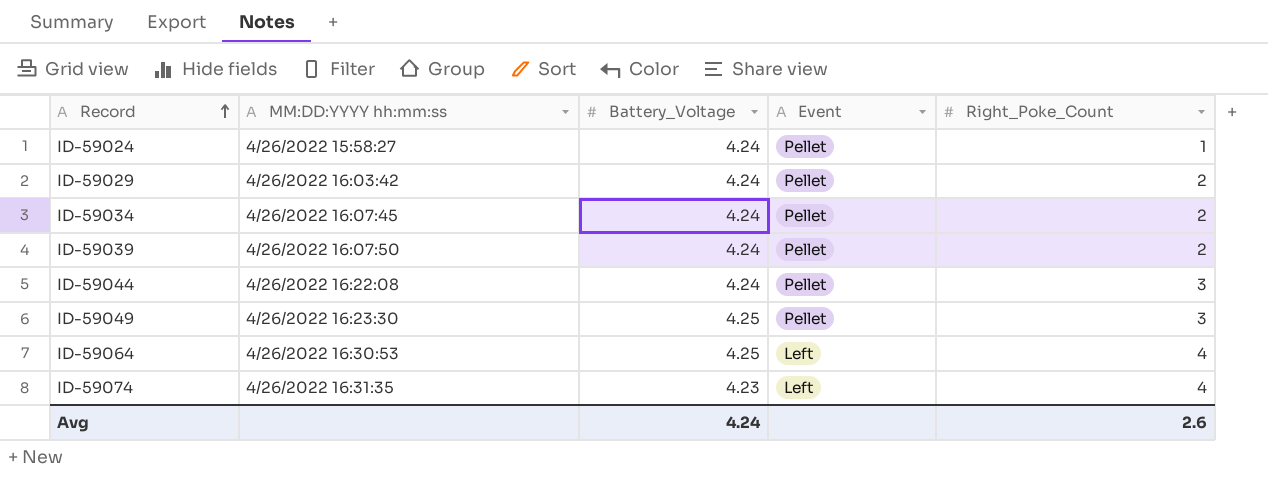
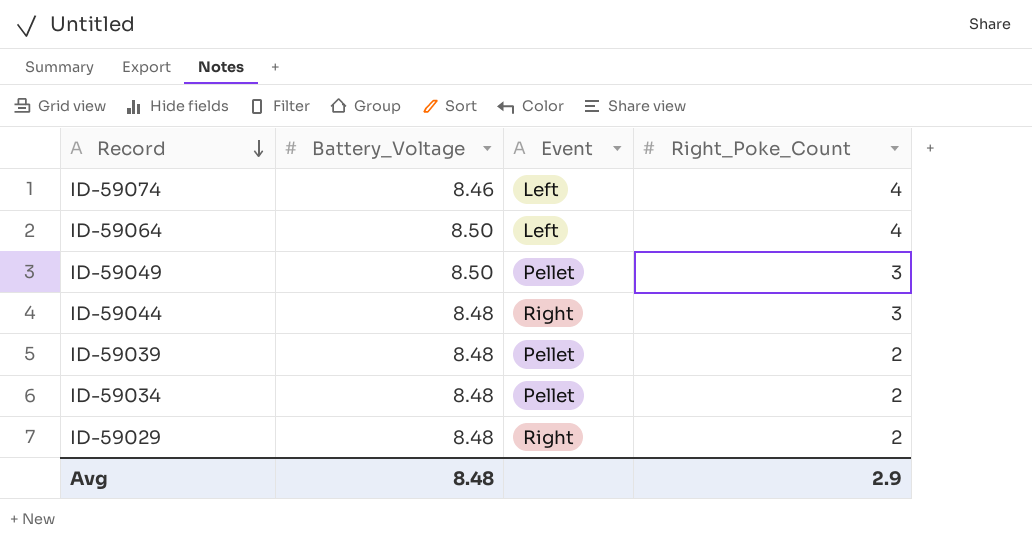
row order: Record ascending -> Record descending
column MM:DD:YYYY hh:mm:ss | position: 2 -> none
row ID-59024: 4/26/2022 15:58:27 | 4.24 | Pellet | 1 -> none
ID-59074 | Battery_Voltage: 4.23 -> 8.46
ID-59064 | Battery_Voltage: 4.25 -> 8.50
ID-59049 | Battery_Voltage: 4.25 -> 8.50
ID-59044 | Battery_Voltage: 4.24 -> 8.48
ID-59044 | Event: Pellet -> Right
ID-59039 | Battery_Voltage: 4.24 -> 8.48
ID-59034 | Battery_Voltage: 4.24 -> 8.48
ID-59029 | Battery_Voltage: 4.24 -> 8.48
ID-59029 | Event: Pellet -> Right
Avg | Battery_Voltage: 4.24 -> 8.48
Avg | Right_Poke_Count: 2.6 -> 2.9

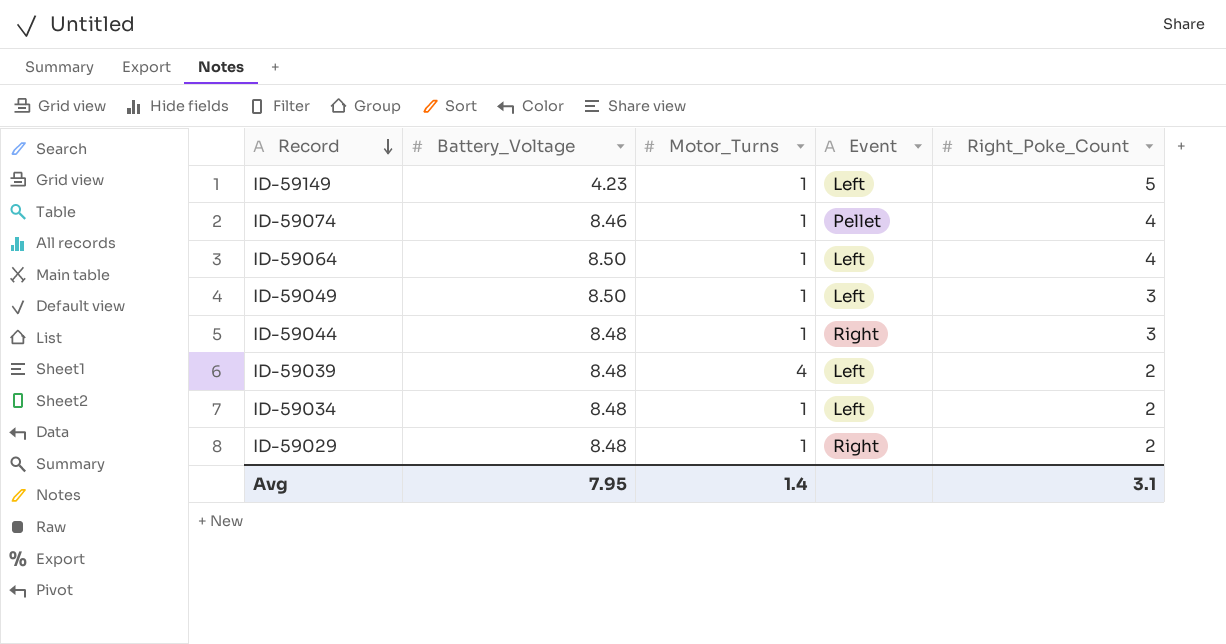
column Motor_Turns | position: none -> 3
row ID-59149: none -> 4.23 | 1 | Left | 5
ID-59074 | Event: Left -> Pellet
ID-59049 | Event: Pellet -> Left
ID-59039 | Event: Pellet -> Left
ID-59034 | Event: Pellet -> Left
Avg | Battery_Voltage: 8.48 -> 7.95
Avg | Right_Poke_Count: 2.9 -> 3.1

